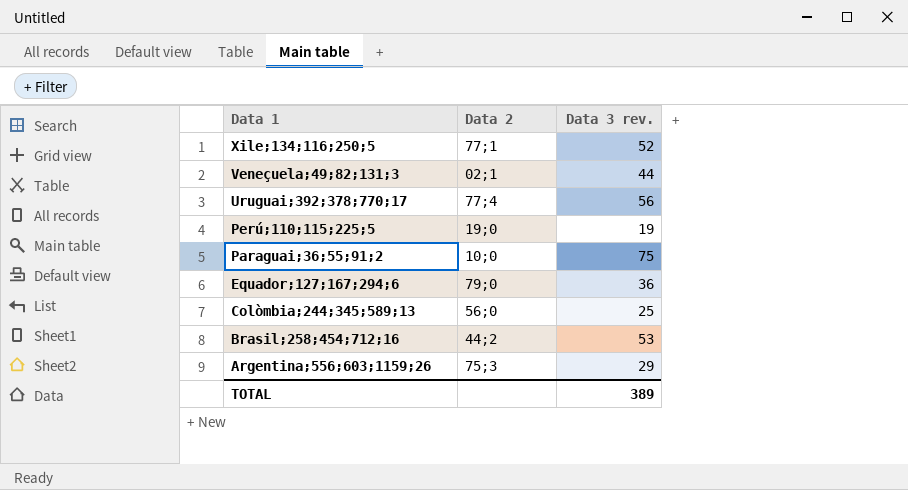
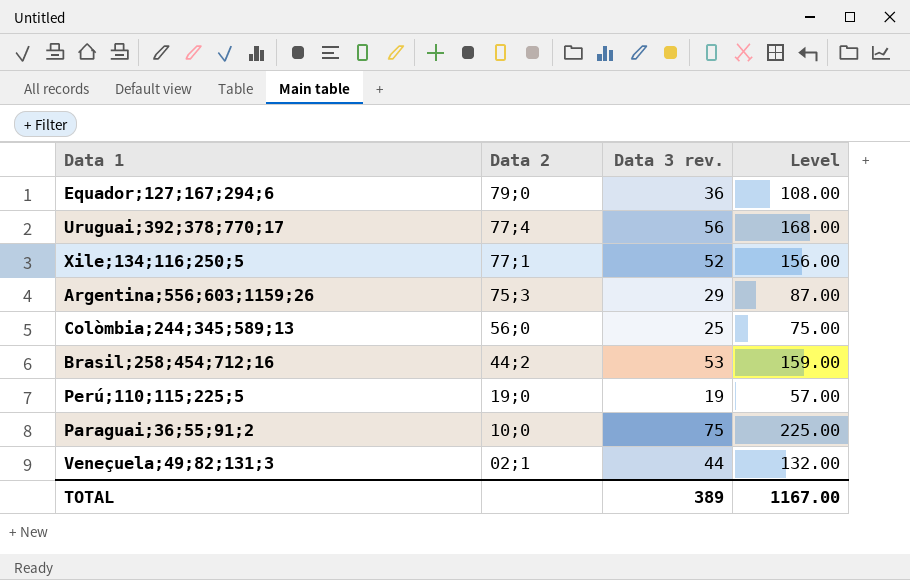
row order: Data 1 descending -> Data 2 descending
column Level | formula: none -> [Data 3 rev.] * 3

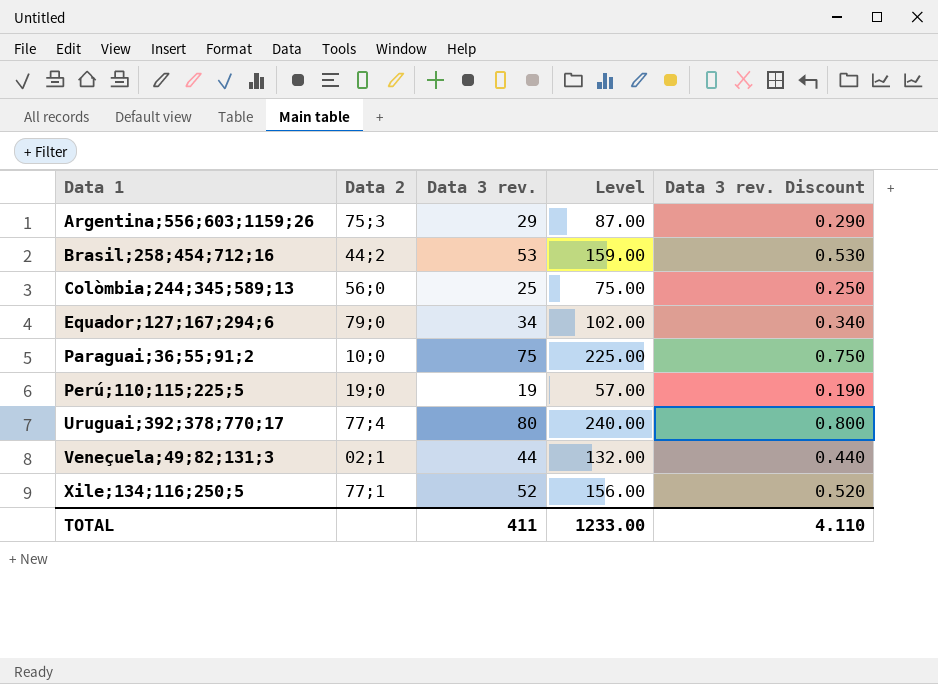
row order: Data 2 descending -> Data 1 ascending
column Data 3 rev. Discount | formula: none -> [Data 3 rev.] * 0.01
Equador;127;167;294;6 | Data 3 rev.: 36 -> 34
Equador;127;167;294;6 | Level: 108.00 -> 102.00
Uruguai;392;378;770;17 | Data 3 rev.: 56 -> 80
Uruguai;392;378;770;17 | Level: 168.00 -> 240.00
TOTAL | Data 3 rev.: 389 -> 411
TOTAL | Level: 1167.00 -> 1233.00

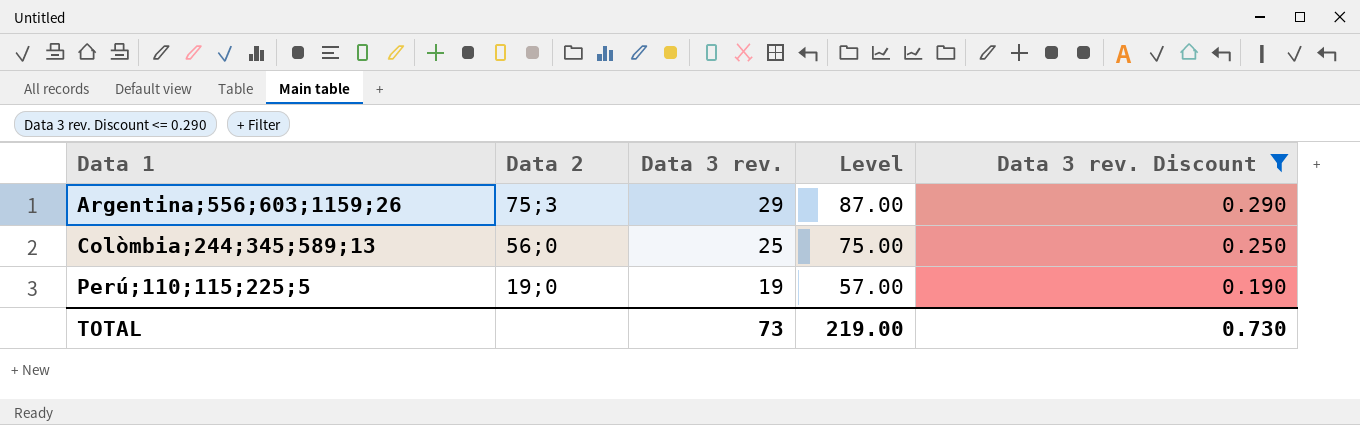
filter: none -> Data 3 rev. Discount <= 0.290
TOTAL | Data 3 rev.: 411 -> 73
TOTAL | Level: 1233.00 -> 219.00
TOTAL | Data 3 rev. Discount: 4.110 -> 0.730

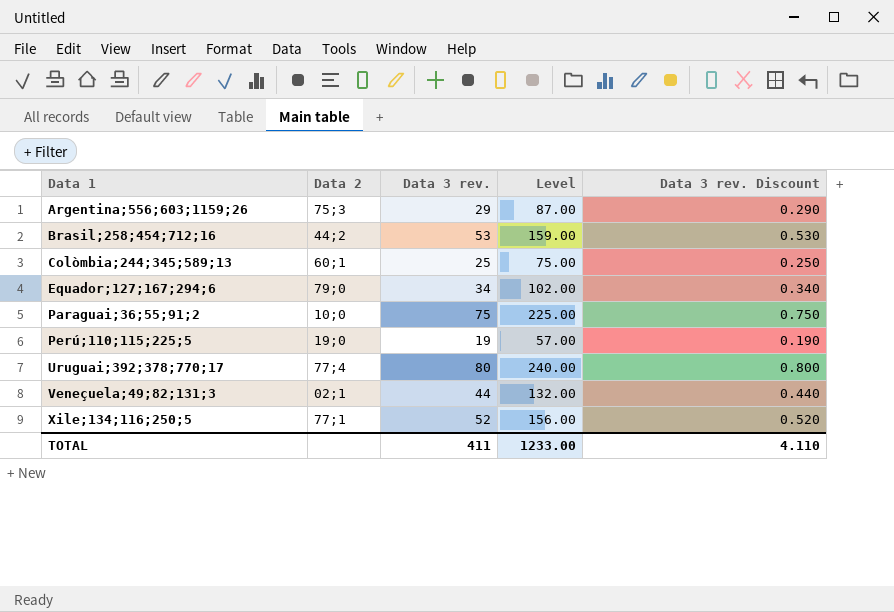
filter: Data 3 rev. Discount <= 0.290 -> none
Colòmbia;244;345;589;13 | Data 2: 56;0 -> 60;1
TOTAL | Data 3 rev.: 73 -> 411
TOTAL | Level: 219.00 -> 1233.00
TOTAL | Data 3 rev. Discount: 0.730 -> 4.110

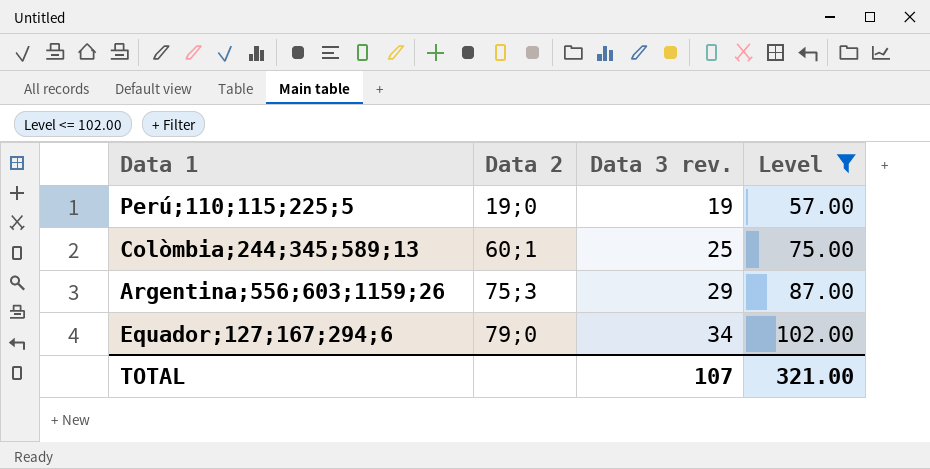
filter: none -> Level <= 102.00
row order: Data 1 ascending -> Data 2 ascending
column Data 3 rev. Discount | formula: [Data 3 rev.] * 0.01 -> none
TOTAL | Data 3 rev.: 411 -> 107
TOTAL | Level: 1233.00 -> 321.00

